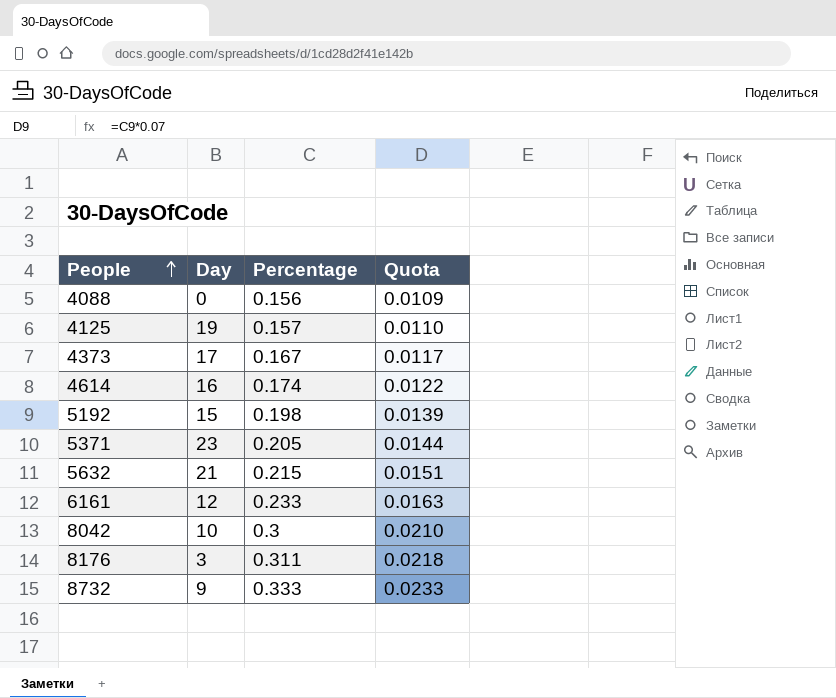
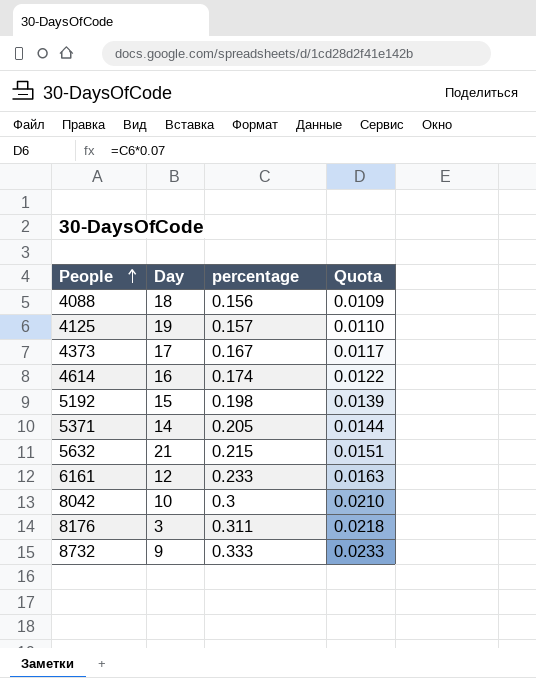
column name: Percentage -> percentage
4088 | Day: 0 -> 18
5371 | Day: 23 -> 14

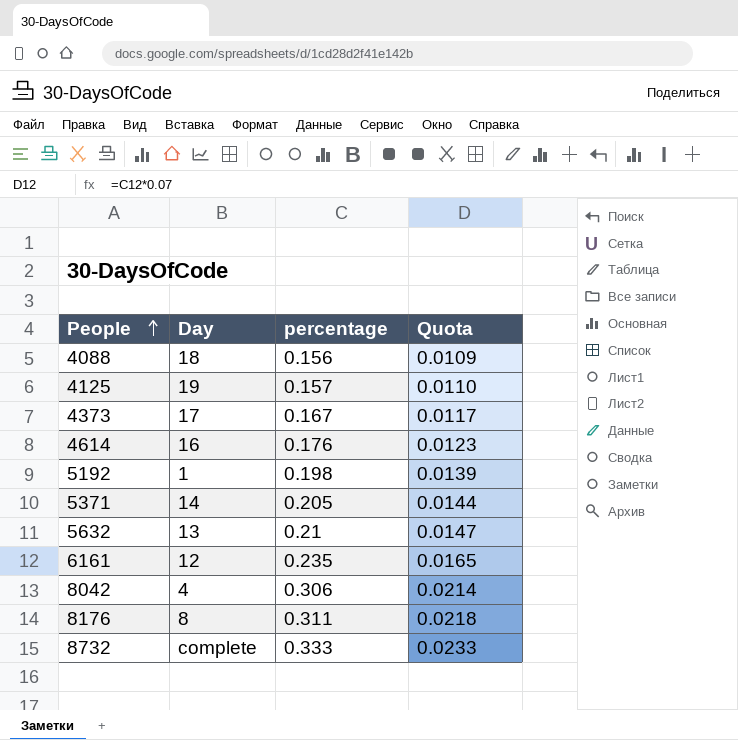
4614 | percentage: 0.174 -> 0.176
4614 | Quota: 0.0122 -> 0.0123
5192 | Day: 15 -> 1
5632 | Day: 21 -> 13
5632 | percentage: 0.215 -> 0.21
5632 | Quota: 0.0151 -> 0.0147
6161 | percentage: 0.233 -> 0.235
6161 | Quota: 0.0163 -> 0.0165
8042 | Day: 10 -> 4
8042 | percentage: 0.3 -> 0.306
8042 | Quota: 0.0210 -> 0.0214
8176 | Day: 3 -> 8
8732 | Day: 9 -> complete

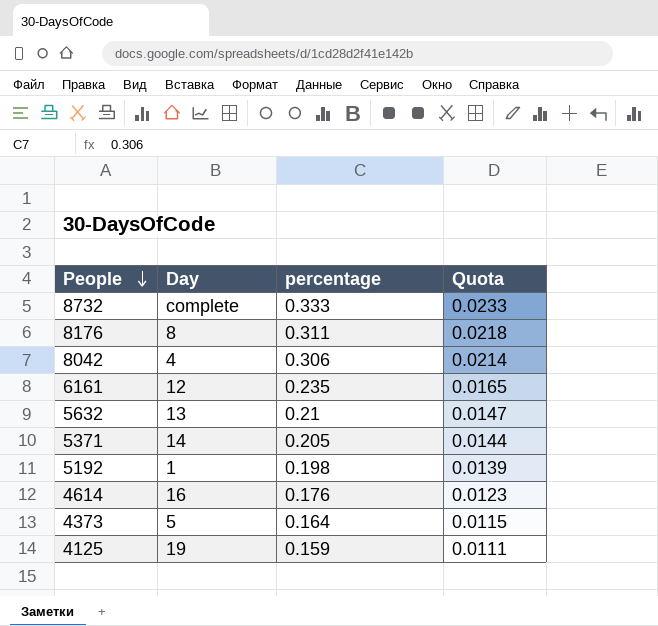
row order: People ascending -> People descending
row 4088: 18 | 0.156 | 0.0109 -> none
4373 | Day: 17 -> 5
4373 | percentage: 0.167 -> 0.164
4373 | Quota: 0.0117 -> 0.0115
4125 | percentage: 0.157 -> 0.159
4125 | Quota: 0.0110 -> 0.0111

